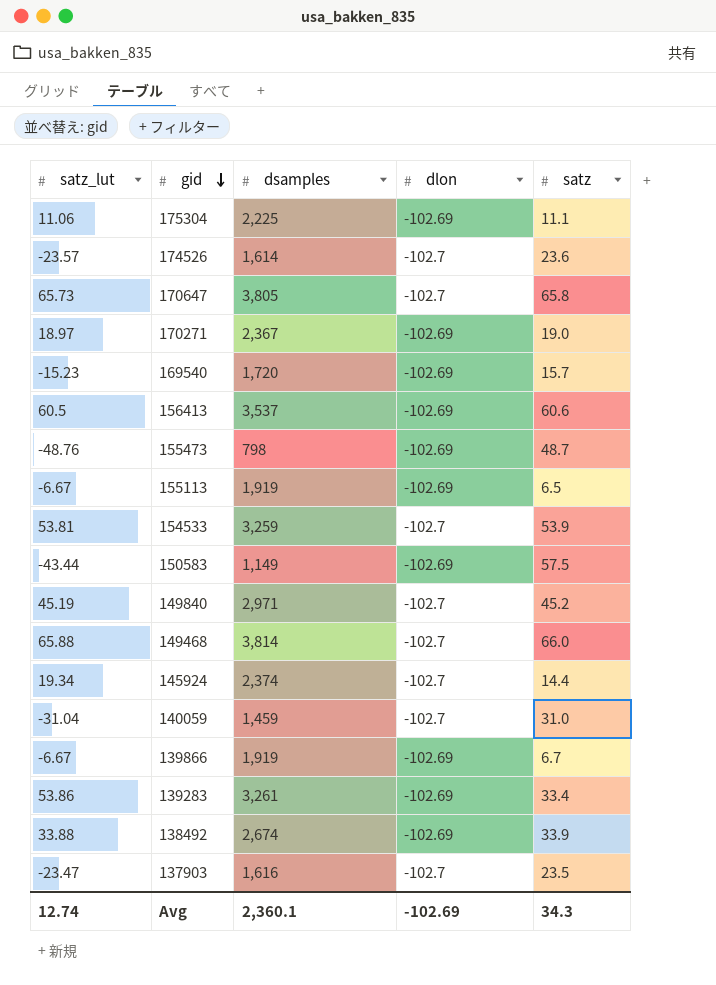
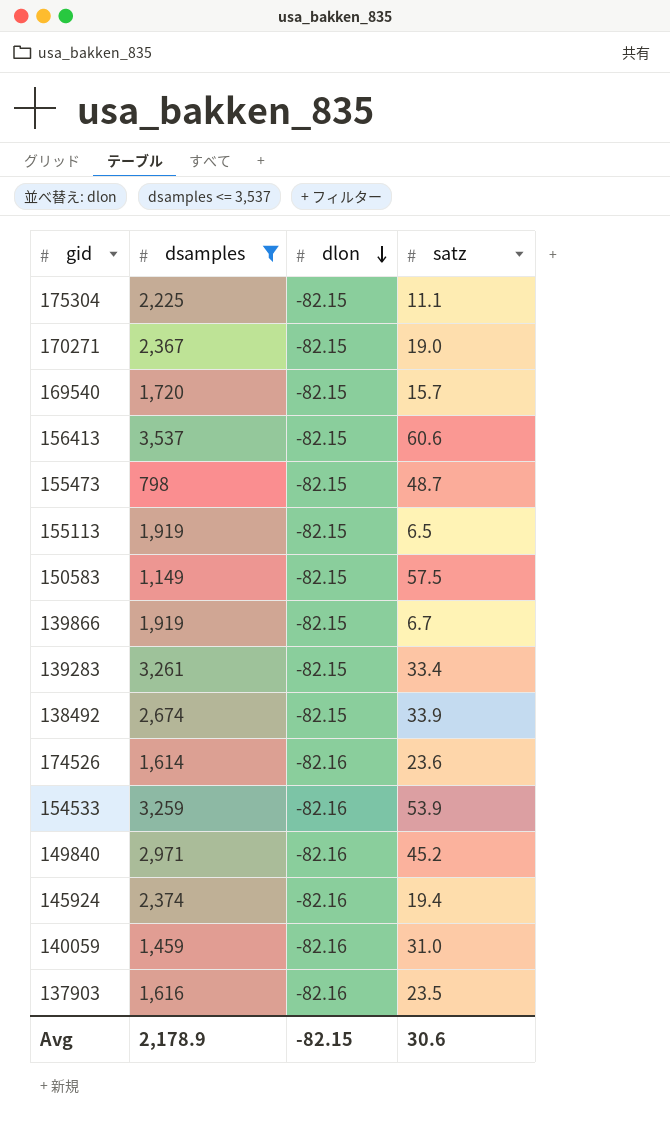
filter: none -> dsamples <= 3,537
row order: gid descending -> dlon descending
column satz_lut | position: 1 -> none
175304 | dlon: -102.69 -> -82.15
170271 | dlon: -102.69 -> -82.15
169540 | dlon: -102.69 -> -82.15
156413 | dlon: -102.69 -> -82.15
155473 | dlon: -102.69 -> -82.15
155113 | dlon: -102.69 -> -82.15
150583 | dlon: -102.69 -> -82.15
139866 | dlon: -102.69 -> -82.15
139283 | dlon: -102.69 -> -82.15
138492 | dlon: -102.69 -> -82.15
174526 | dlon: -102.7 -> -82.16
154533 | dlon: -102.7 -> -82.16
149840 | dlon: -102.7 -> -82.16
145924 | dlon: -102.7 -> -82.16
145924 | satz: 14.4 -> 19.4
140059 | dlon: -102.7 -> -82.16
137903 | dlon: -102.7 -> -82.16
Avg | dsamples: 2,360.1 -> 2,178.9
Avg | dlon: -102.69 -> -82.15
Avg | satz: 34.3 -> 30.6

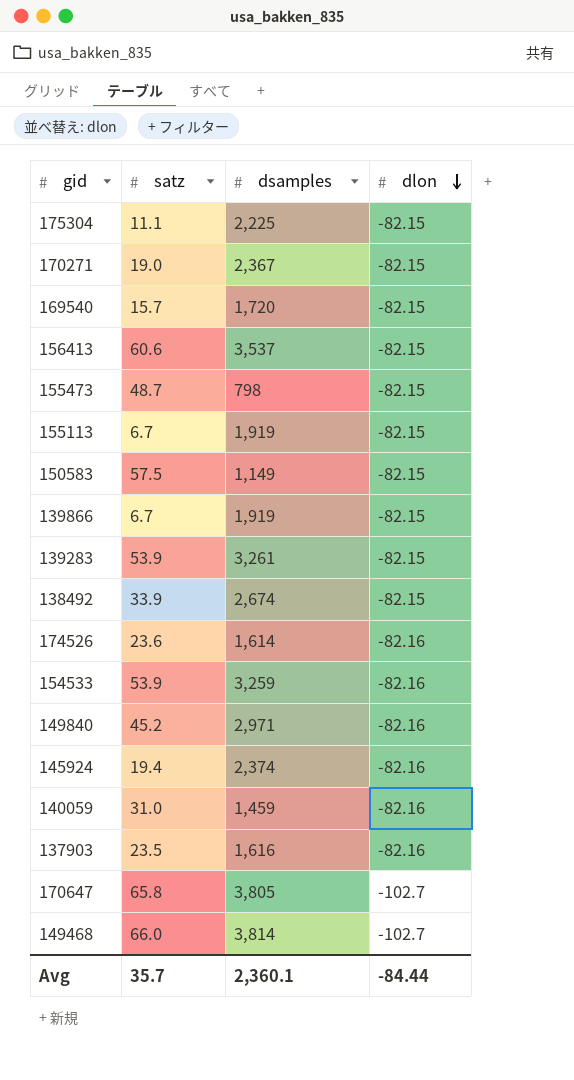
filter: dsamples <= 3,537 -> none
column satz | position: 4 -> 2
155113 | satz: 6.5 -> 6.7
139283 | satz: 33.4 -> 53.9
Avg | satz: 30.6 -> 35.7
Avg | dsamples: 2,178.9 -> 2,360.1
Avg | dlon: -82.15 -> -84.44

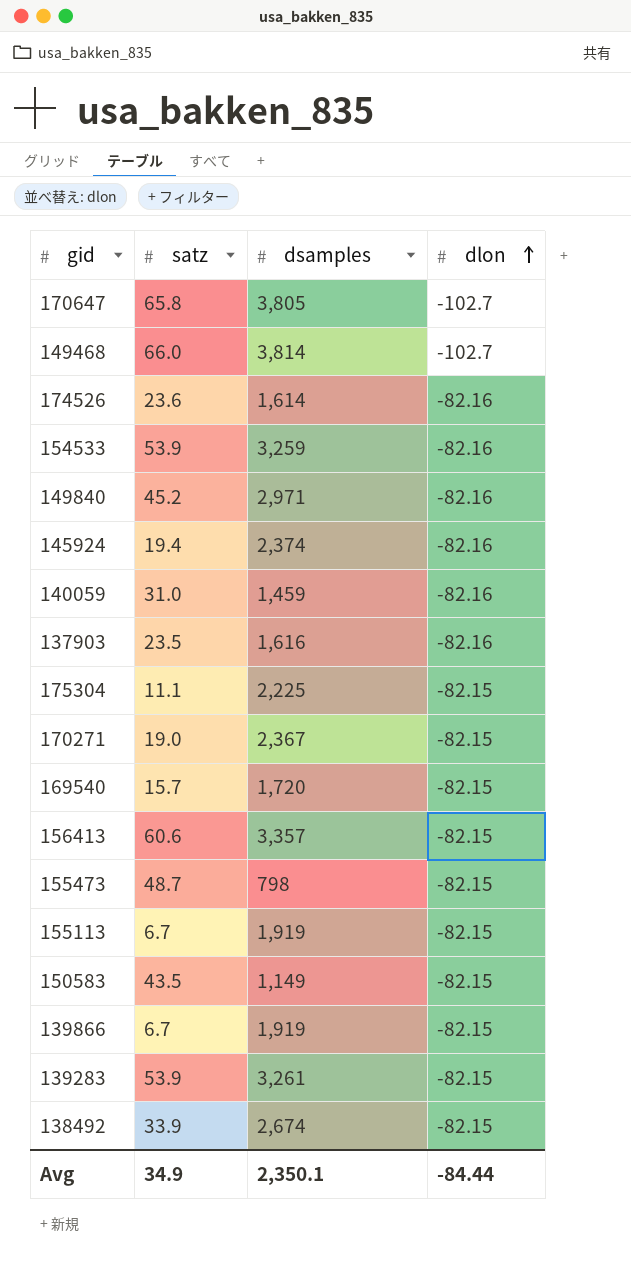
row order: dlon descending -> dlon ascending
156413 | dsamples: 3,537 -> 3,357
150583 | satz: 57.5 -> 43.5
Avg | satz: 35.7 -> 34.9
Avg | dsamples: 2,360.1 -> 2,350.1

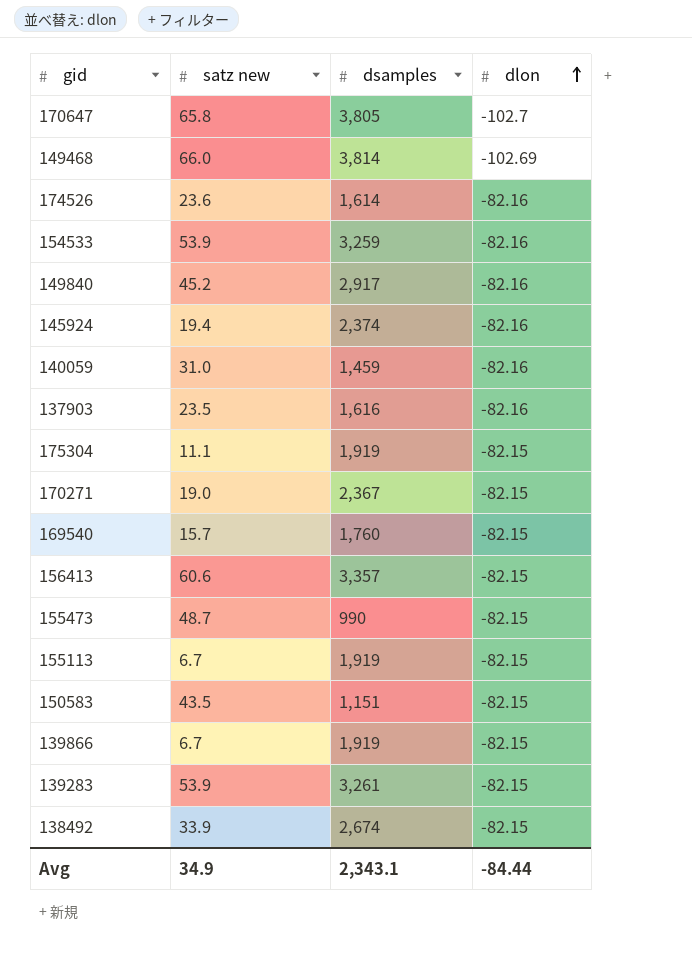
column name: satz -> satz new
149468 | dlon: -102.7 -> -102.69
149840 | dsamples: 2,971 -> 2,917
175304 | dsamples: 2,225 -> 1,919
169540 | dsamples: 1,720 -> 1,760
155473 | dsamples: 798 -> 990
150583 | dsamples: 1,149 -> 1,151
Avg | dsamples: 2,350.1 -> 2,343.1

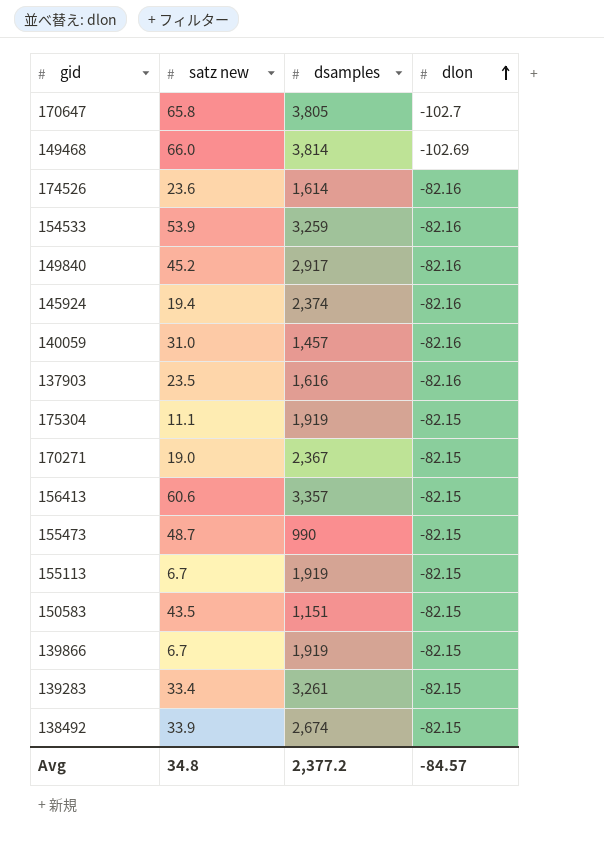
row 169540: 15.7 | 1,760 | -82.15 -> none
140059 | dsamples: 1,459 -> 1,457
139283 | satz new: 53.9 -> 33.4
Avg | satz new: 34.9 -> 34.8
Avg | dsamples: 2,343.1 -> 2,377.2
Avg | dlon: -84.44 -> -84.57

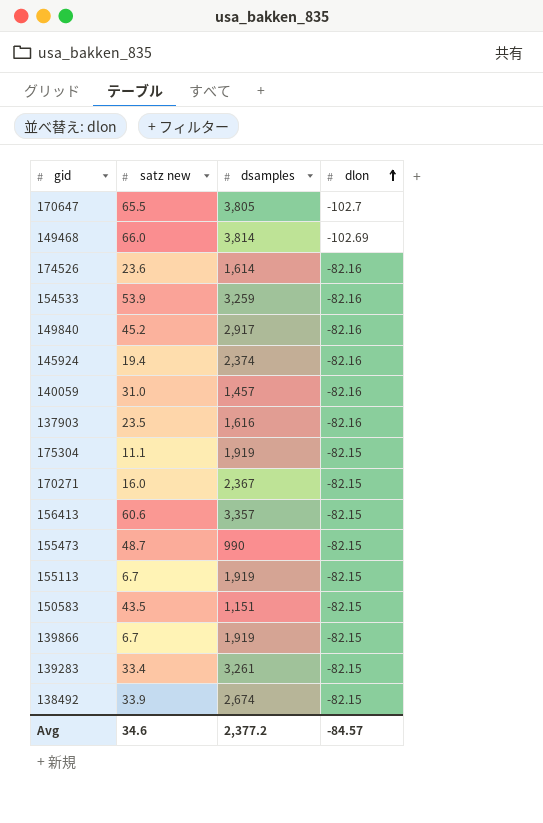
170647 | satz new: 65.8 -> 65.5
170271 | satz new: 19.0 -> 16.0
Avg | satz new: 34.8 -> 34.6

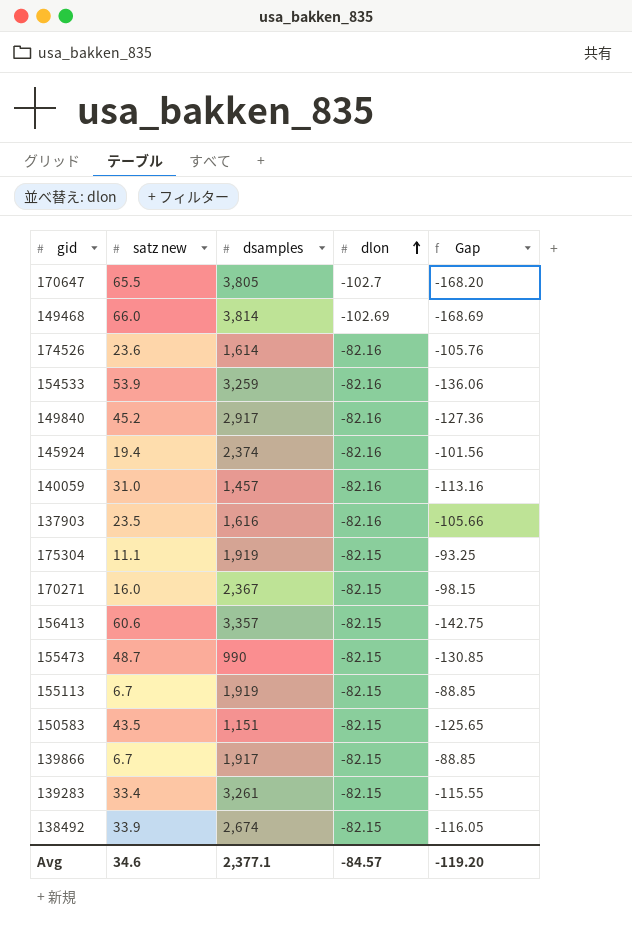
column Gap | formula: none -> [dlon] - [satz new]
139866 | dsamples: 1,919 -> 1,917
Avg | dsamples: 2,377.2 -> 2,377.1

